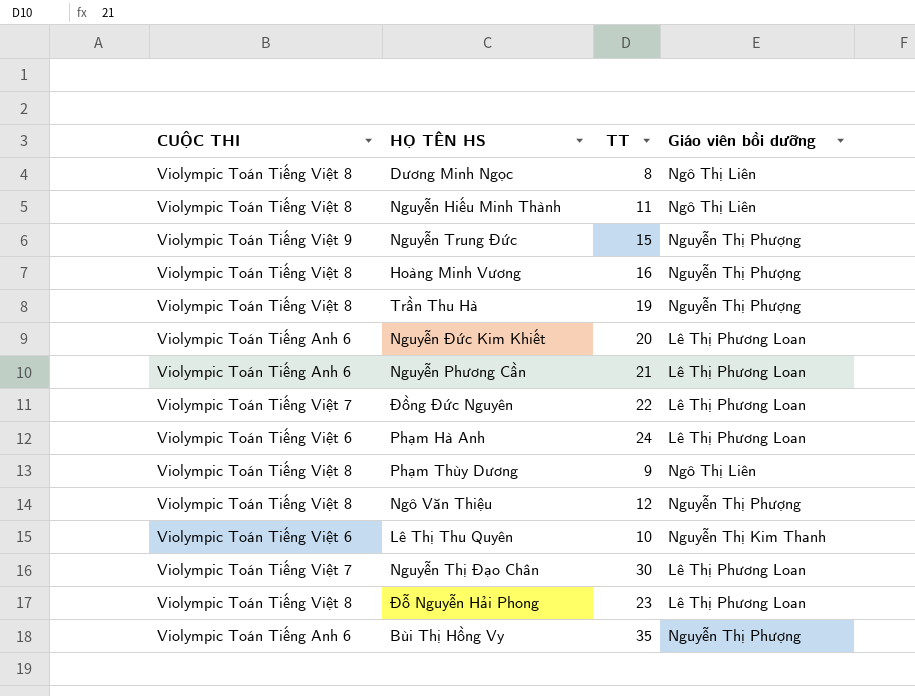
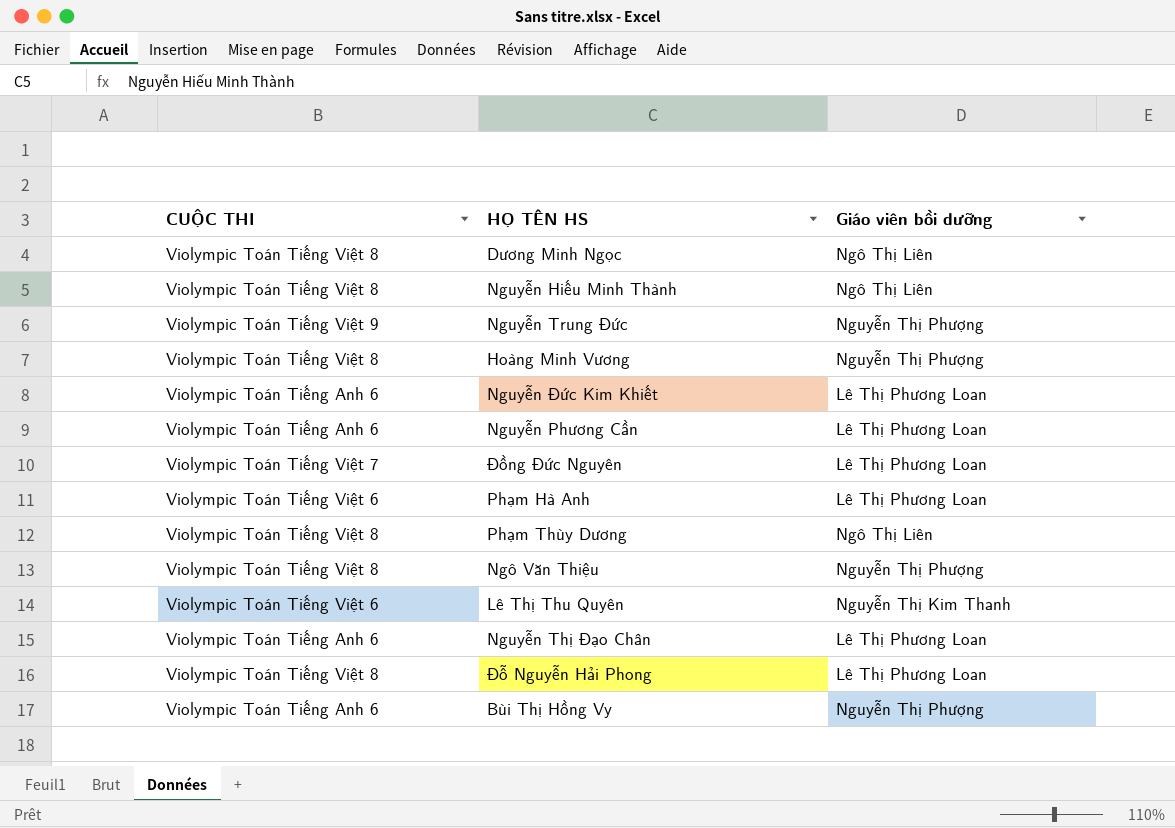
column TT | position: 3 -> none
row Trần Thu Hà: Violympic Toán Tiếng Việt 8 | 19 | Nguyễn Thị Phượng -> none
Nguyễn Thị Đạo Chân | CUỘC THI: Violympic Toán Tiếng Việt 7 -> Violympic Toán Tiếng Anh 6

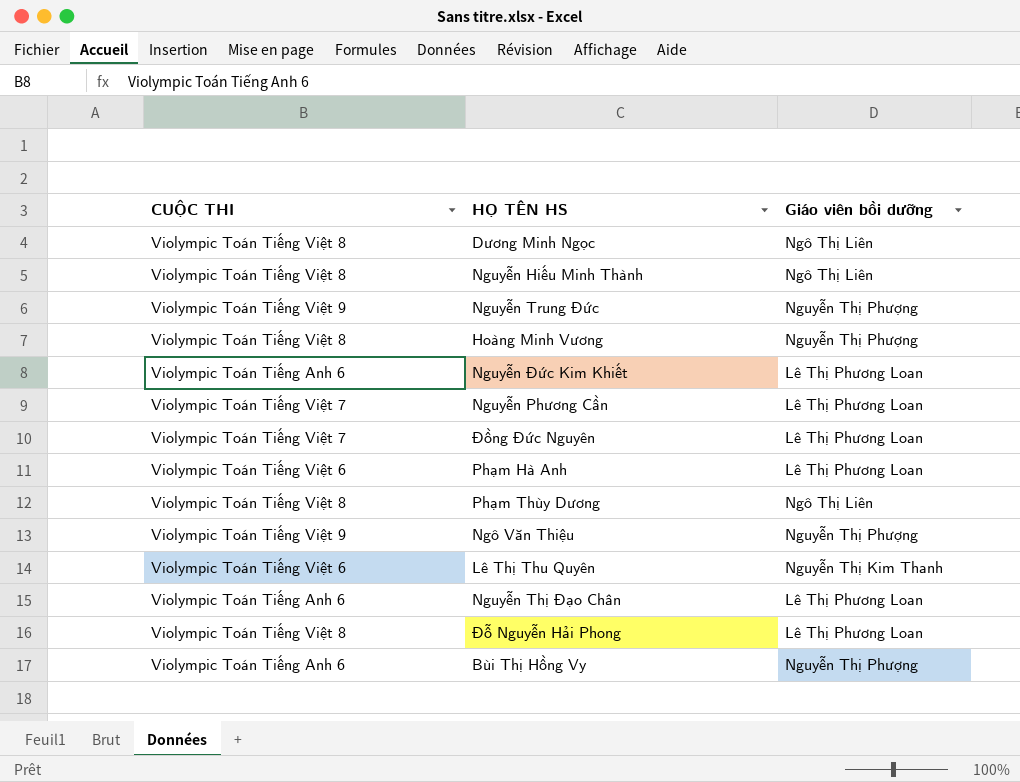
Nguyễn Phương Cần | CUỘC THI: Violympic Toán Tiếng Anh 6 -> Violympic Toán Tiếng Việt 7
Ngô Văn Thiệu | CUỘC THI: Violympic Toán Tiếng Việt 8 -> Violympic Toán Tiếng Việt 9

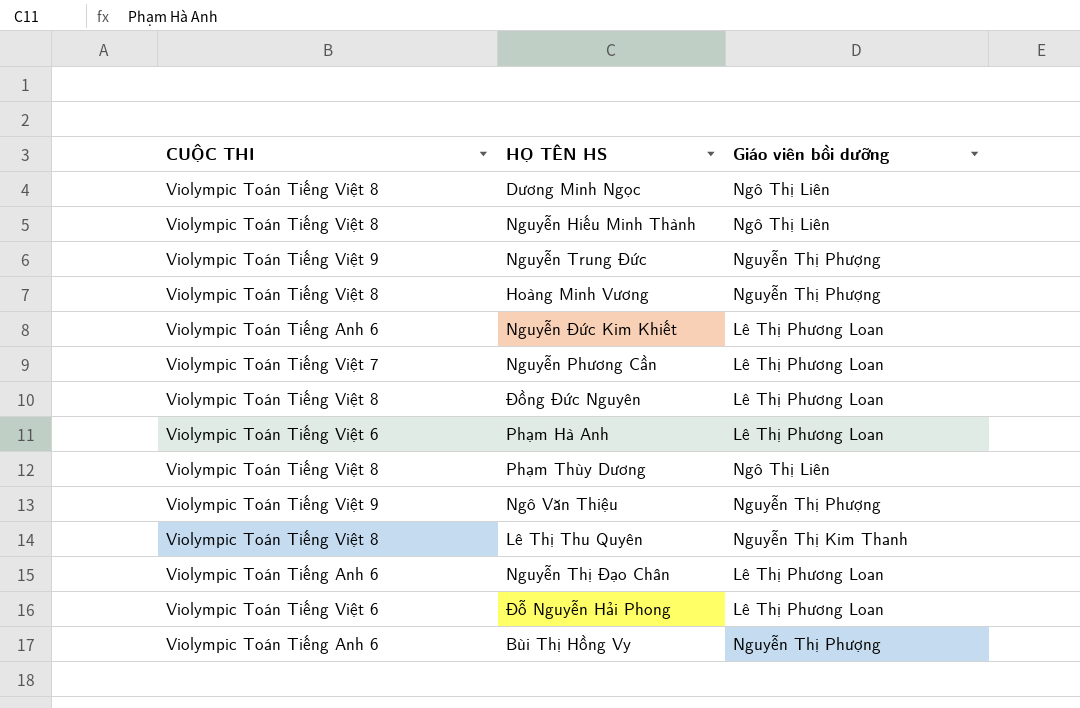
Đồng Đức Nguyên | CUỘC THI: Violympic Toán Tiếng Việt 7 -> Violympic Toán Tiếng Việt 8
Lê Thị Thu Quyên | CUỘC THI: Violympic Toán Tiếng Việt 6 -> Violympic Toán Tiếng Việt 8
Đỗ Nguyễn Hải Phong | CUỘC THI: Violympic Toán Tiếng Việt 8 -> Violympic Toán Tiếng Việt 6

